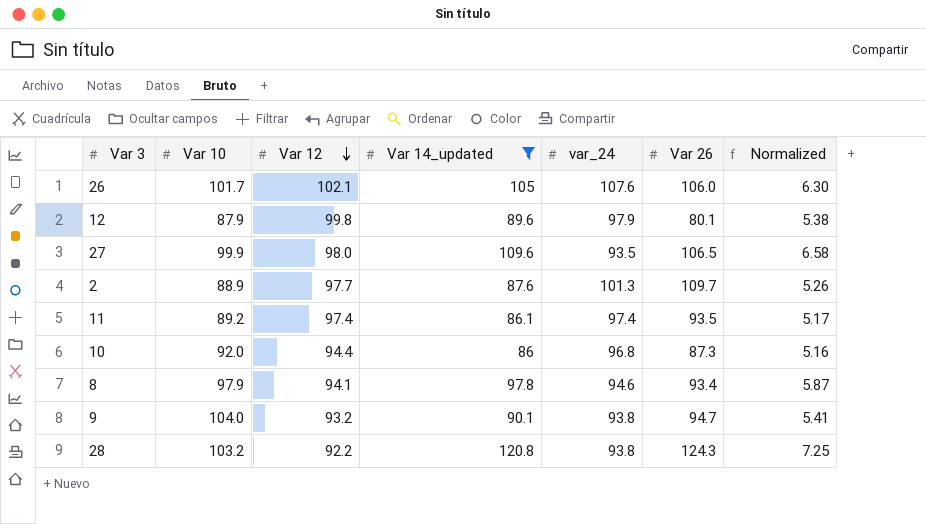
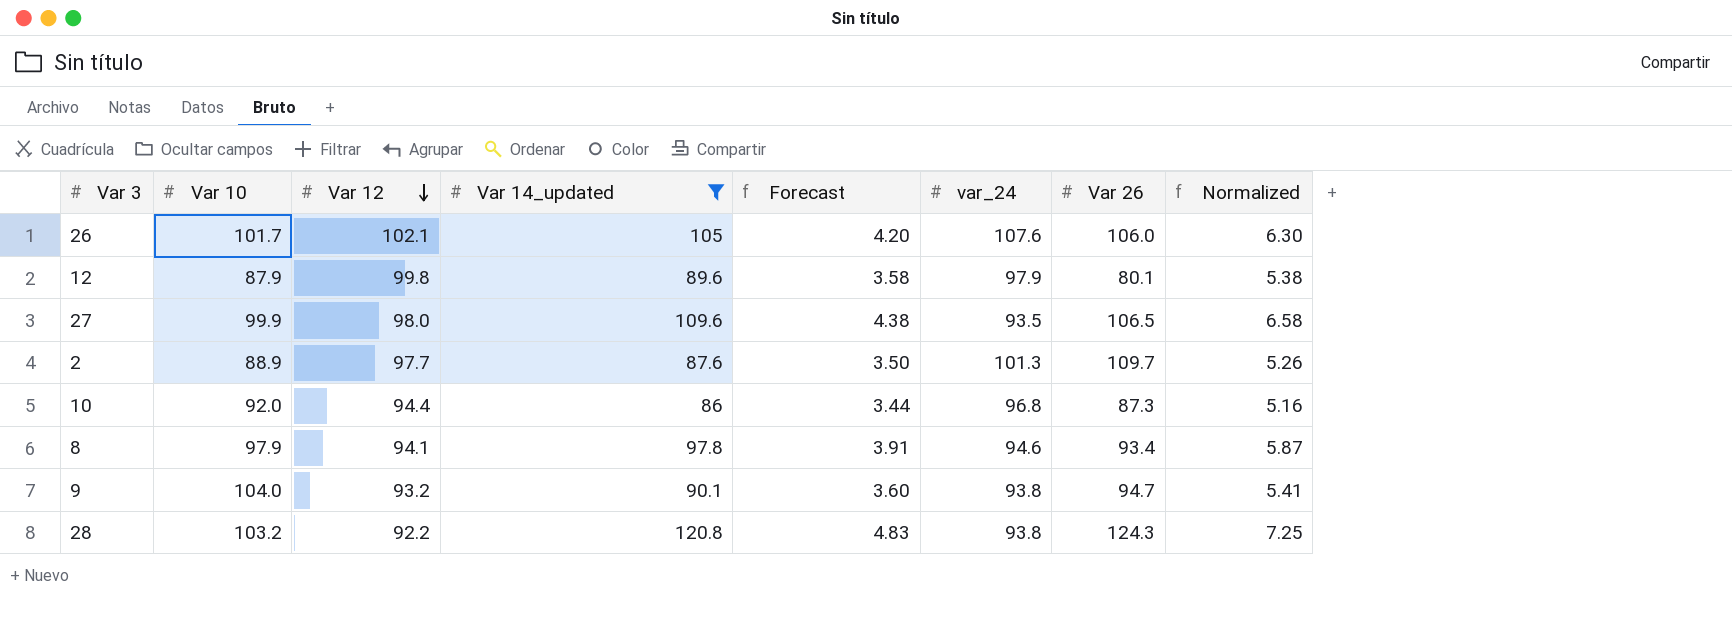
column Forecast | formula: none -> [Var 14_updated] * 0.04
row 11: 89.2 | 97.4 | 86.1 | 97.4 | 93.5 | 5.17 -> none

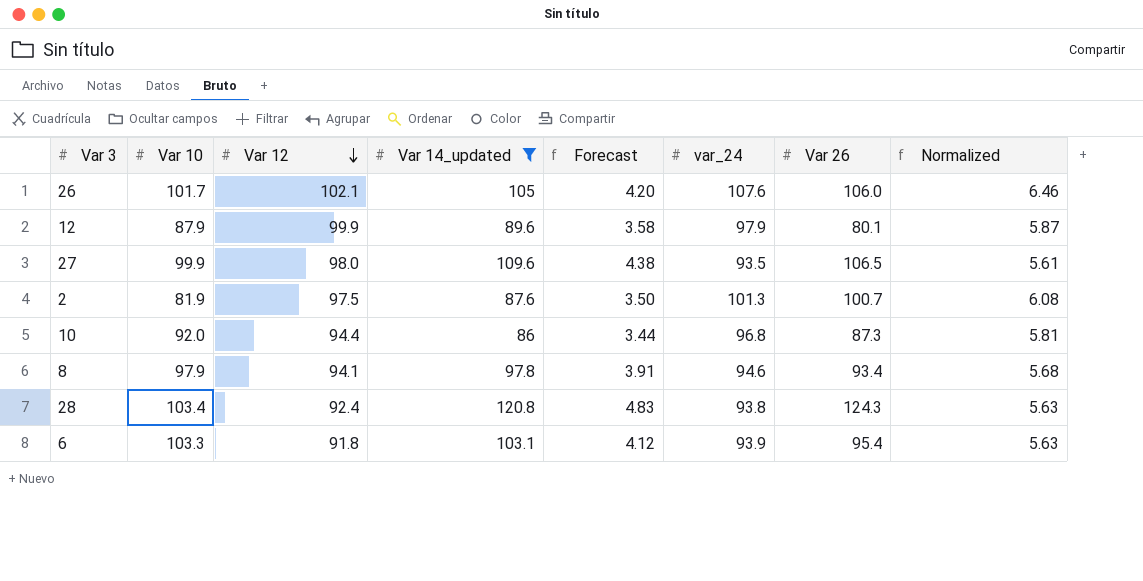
column Normalized | formula: [Var 14_updated] * 0.06 -> [var_24] * 0.06
row 9: 104.0 | 93.2 | 90.1 | 3.60 | 93.8 | 94.7 | 5.41 -> none
12 | Var 12: 99.8 -> 99.9
2 | Var 10: 88.9 -> 81.9
2 | Var 12: 97.7 -> 97.5
2 | Var 26: 109.7 -> 100.7
28 | Var 10: 103.2 -> 103.4
28 | Var 12: 92.2 -> 92.4
row 6: none -> 103.3 | 91.8 | 103.1 | 4.12 | 93.9 | 95.4 | 5.63

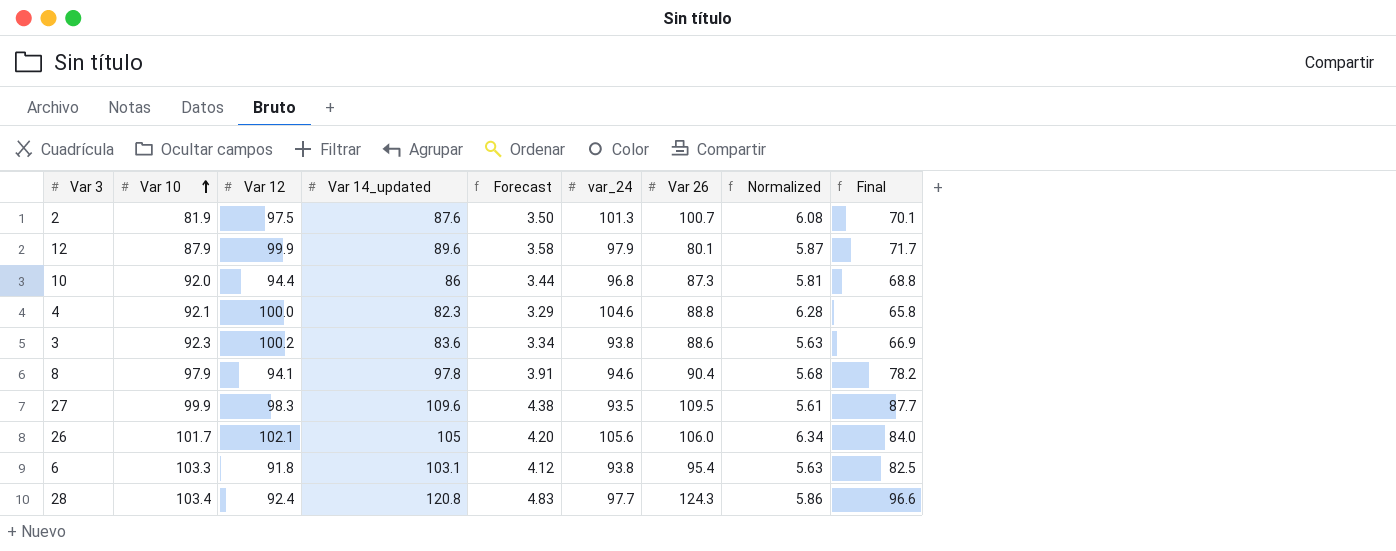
filter: Var 14_updated >= 86 -> none
row order: Var 12 descending -> Var 10 ascending
column Final | formula: none -> [Var 14_updated] * 0.8
8 | Var 26: 93.4 -> 90.4
27 | Var 12: 98.0 -> 98.3
27 | Var 26: 106.5 -> 109.5
26 | var_24: 107.6 -> 105.6
26 | Normalized: 6.46 -> 6.34
6 | var_24: 93.9 -> 93.8
28 | var_24: 93.8 -> 97.7
28 | Normalized: 5.63 -> 5.86

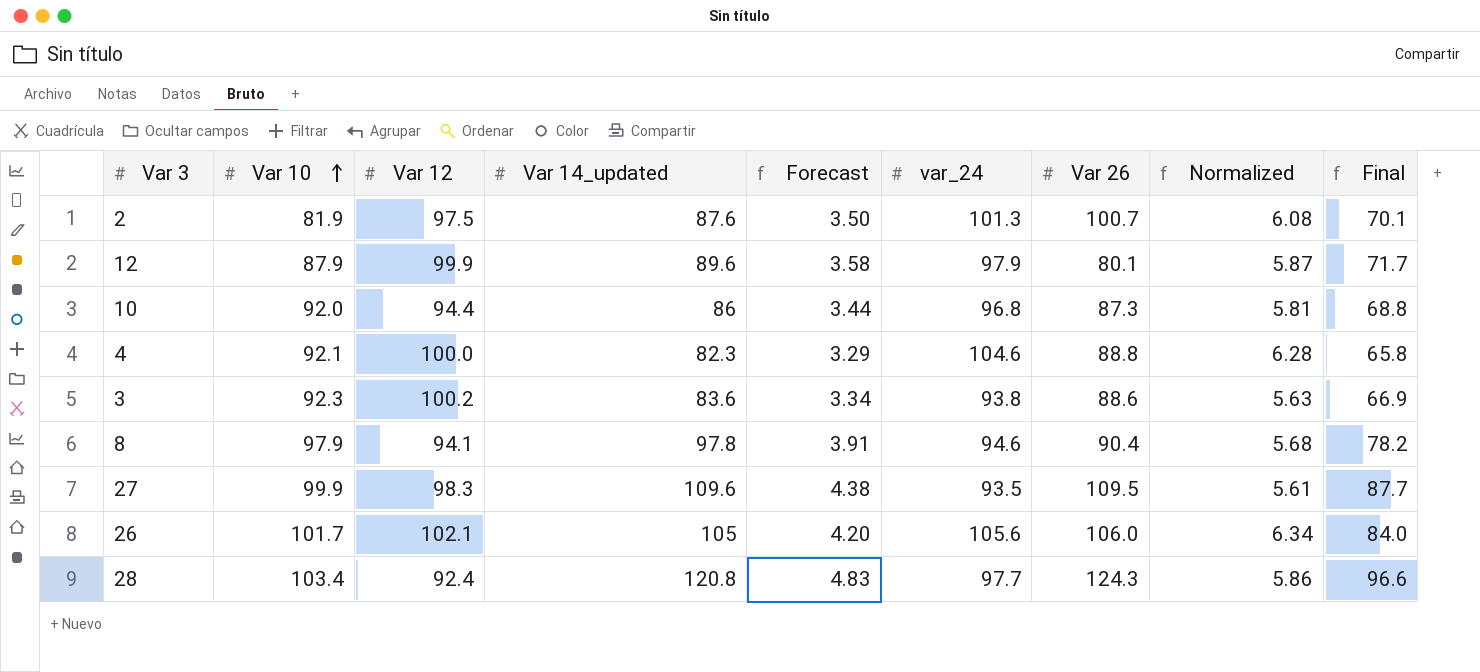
row 6: 103.3 | 91.8 | 103.1 | 4.12 | 93.8 | 95.4 | 5.63 | 82.5 -> none

